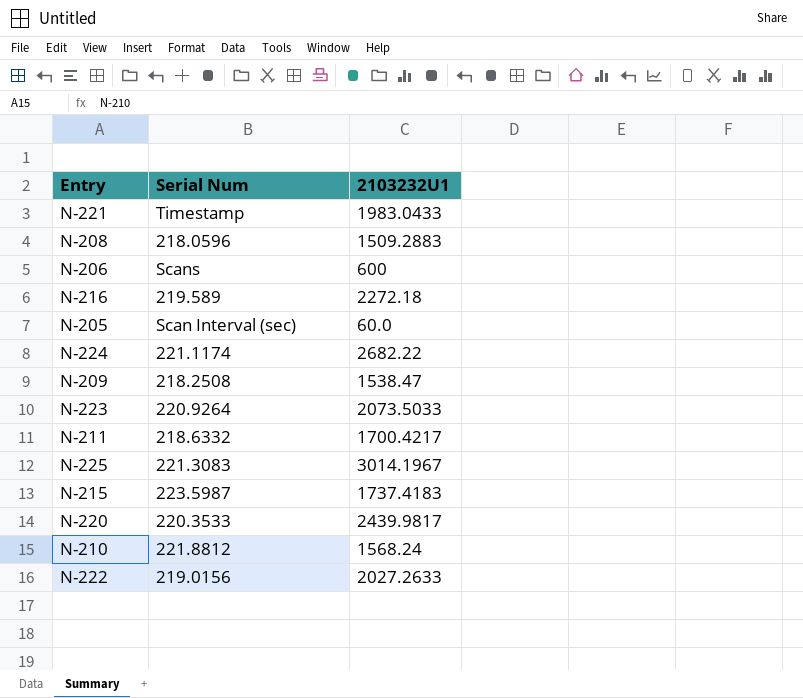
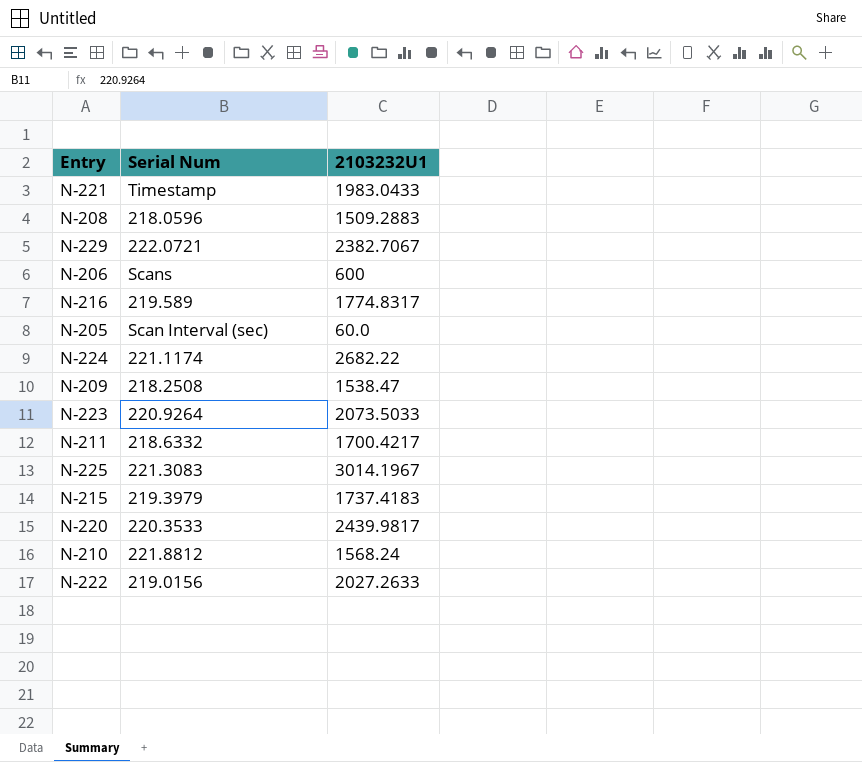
row N-229: none -> 222.0721 | 2382.7067
N-216 | 2103232U1: 2272.18 -> 1774.8317
N-215 | Serial Num: 223.5987 -> 219.3979

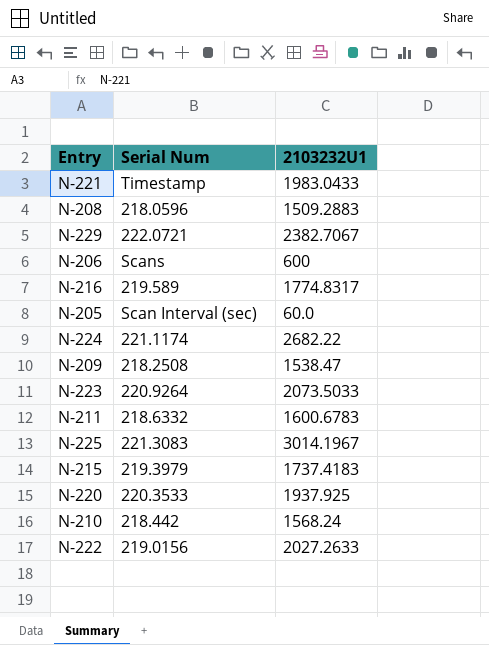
N-211 | 2103232U1: 1700.4217 -> 1600.6783
N-220 | 2103232U1: 2439.9817 -> 1937.925
N-210 | Serial Num: 221.8812 -> 218.442

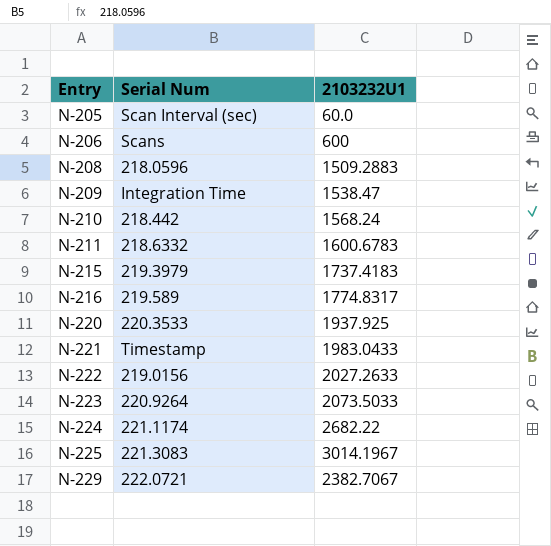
row order: none -> Entry ascending
N-209 | Serial Num: 218.2508 -> Integration Time

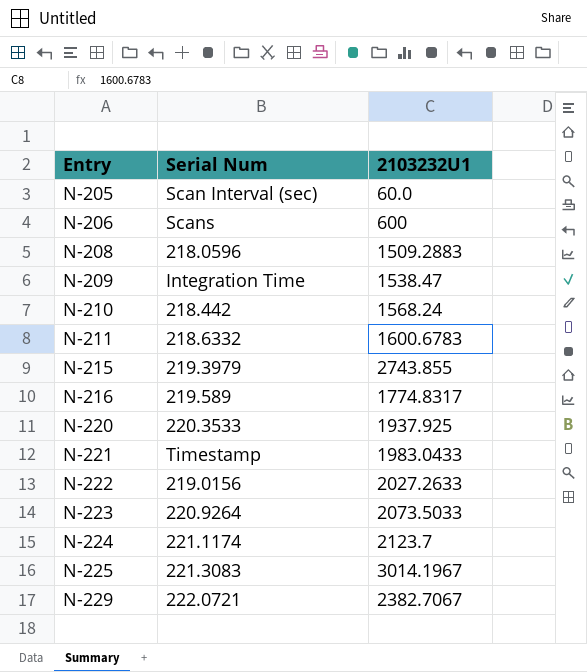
N-215 | 2103232U1: 1737.4183 -> 2743.855
N-224 | 2103232U1: 2682.22 -> 2123.7

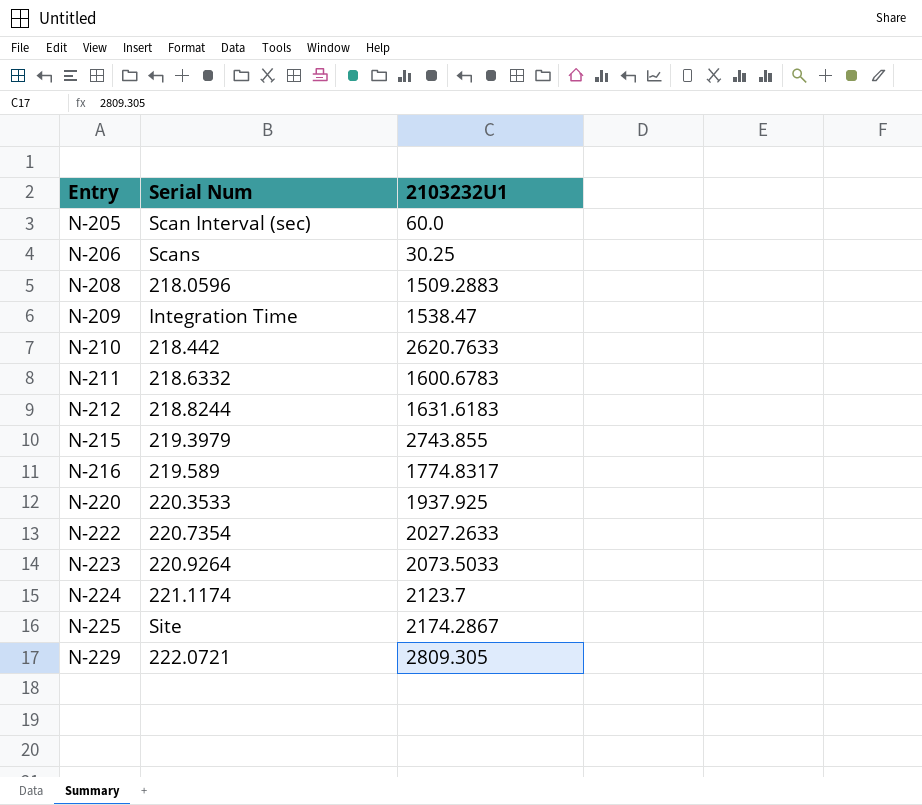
row N-221: Timestamp | 1983.0433 -> none
N-206 | 2103232U1: 600 -> 30.25
N-210 | 2103232U1: 1568.24 -> 2620.7633
row N-212: none -> 218.8244 | 1631.6183
N-222 | Serial Num: 219.0156 -> 220.7354
N-225 | Serial Num: 221.3083 -> Site
N-225 | 2103232U1: 3014.1967 -> 2174.2867
N-229 | 2103232U1: 2382.7067 -> 2809.305

